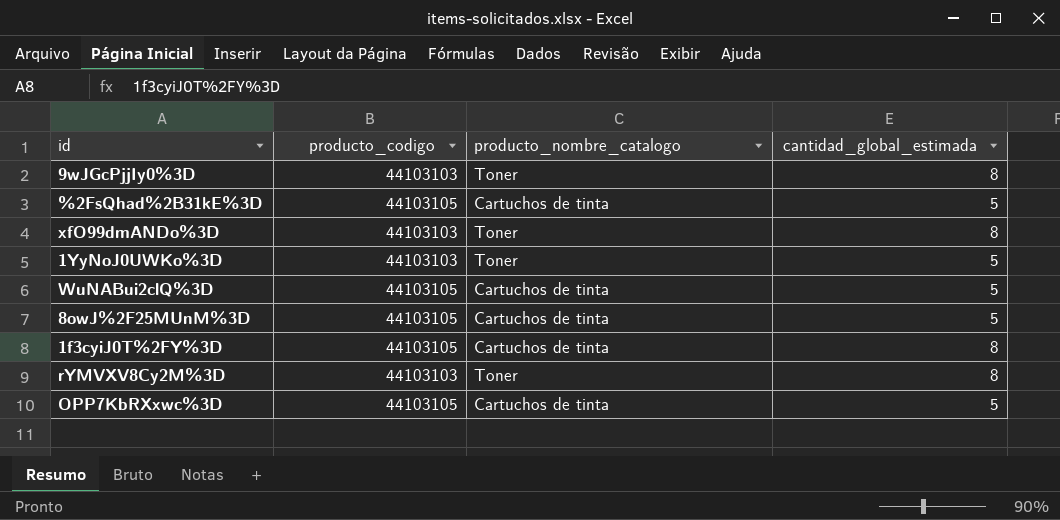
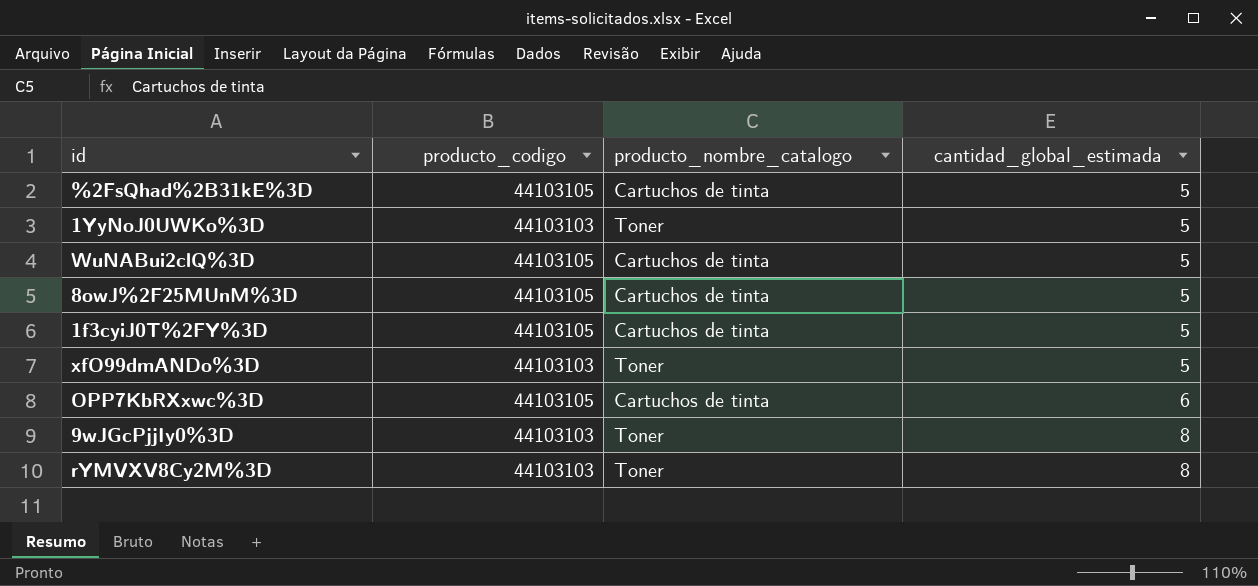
row order: none -> cantidad_global_estimada ascending
1f3cyiJ0T%2FY%3D | cantidad_global_estimada: 8 -> 5
xfO99dmANDo%3D | cantidad_global_estimada: 8 -> 5
OPP7KbRXxwc%3D | cantidad_global_estimada: 5 -> 6

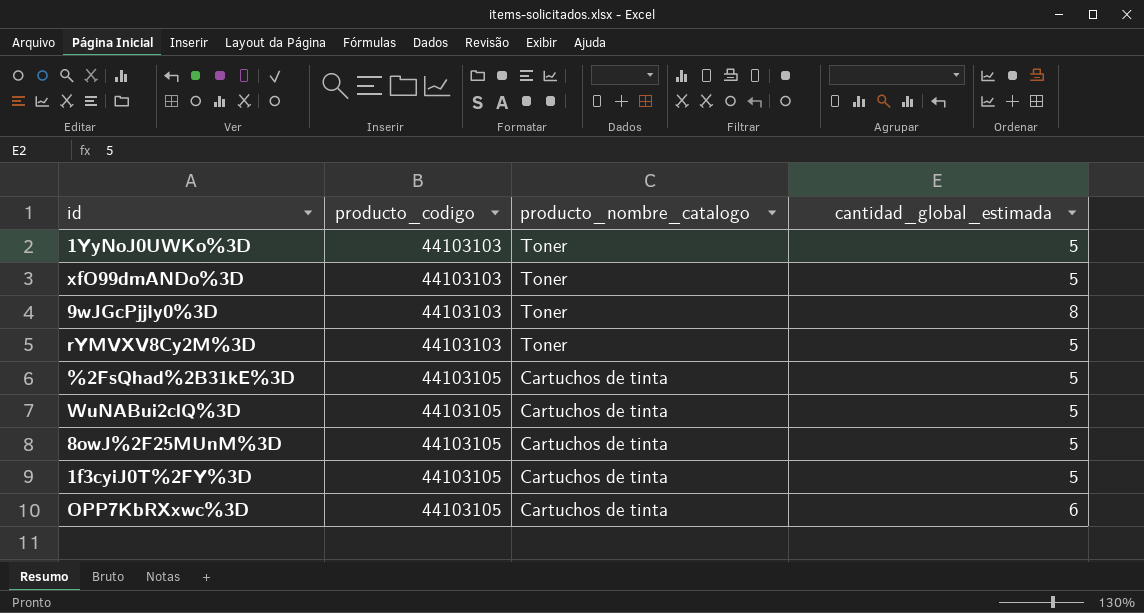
row order: cantidad_global_estimada ascending -> producto_codigo ascending
rYMVXV8Cy2M%3D | cantidad_global_estimada: 8 -> 5

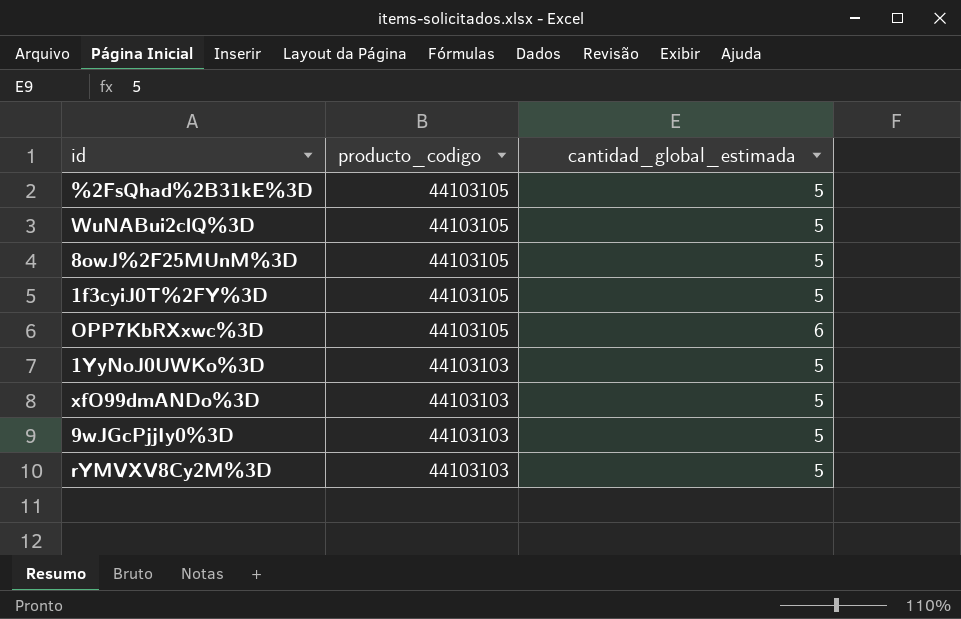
row order: producto_codigo ascending -> producto_codigo descending
column producto_nombre_catalogo | position: 3 -> none
9wJGcPjjIy0%3D | cantidad_global_estimada: 8 -> 5

